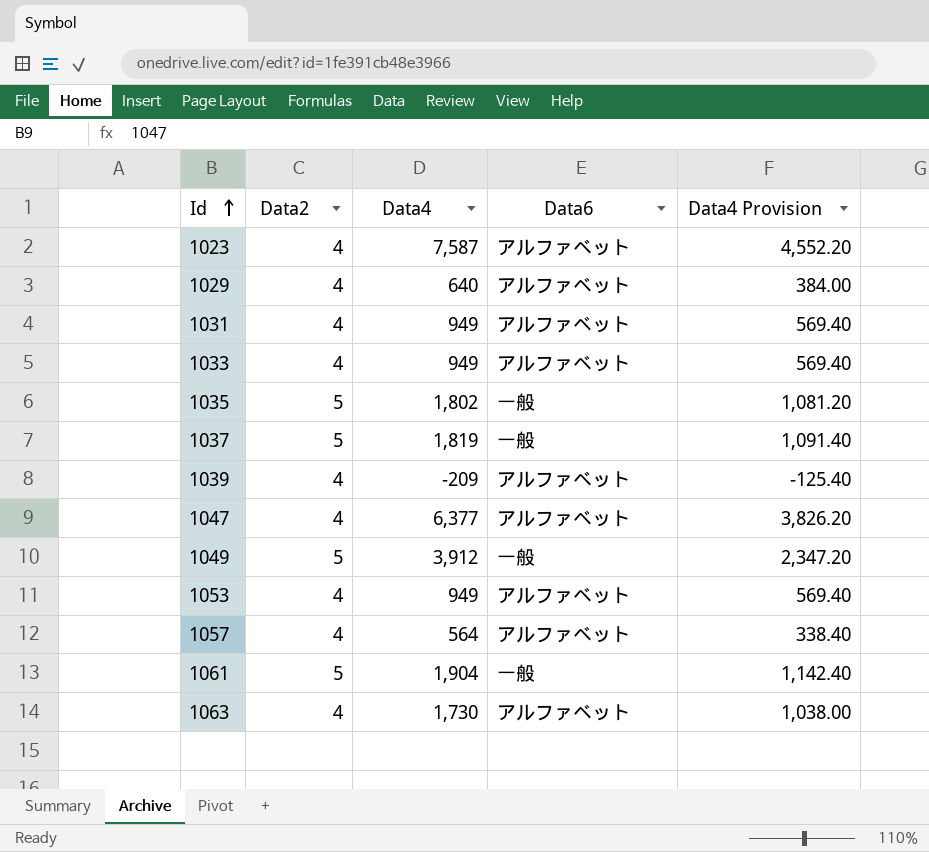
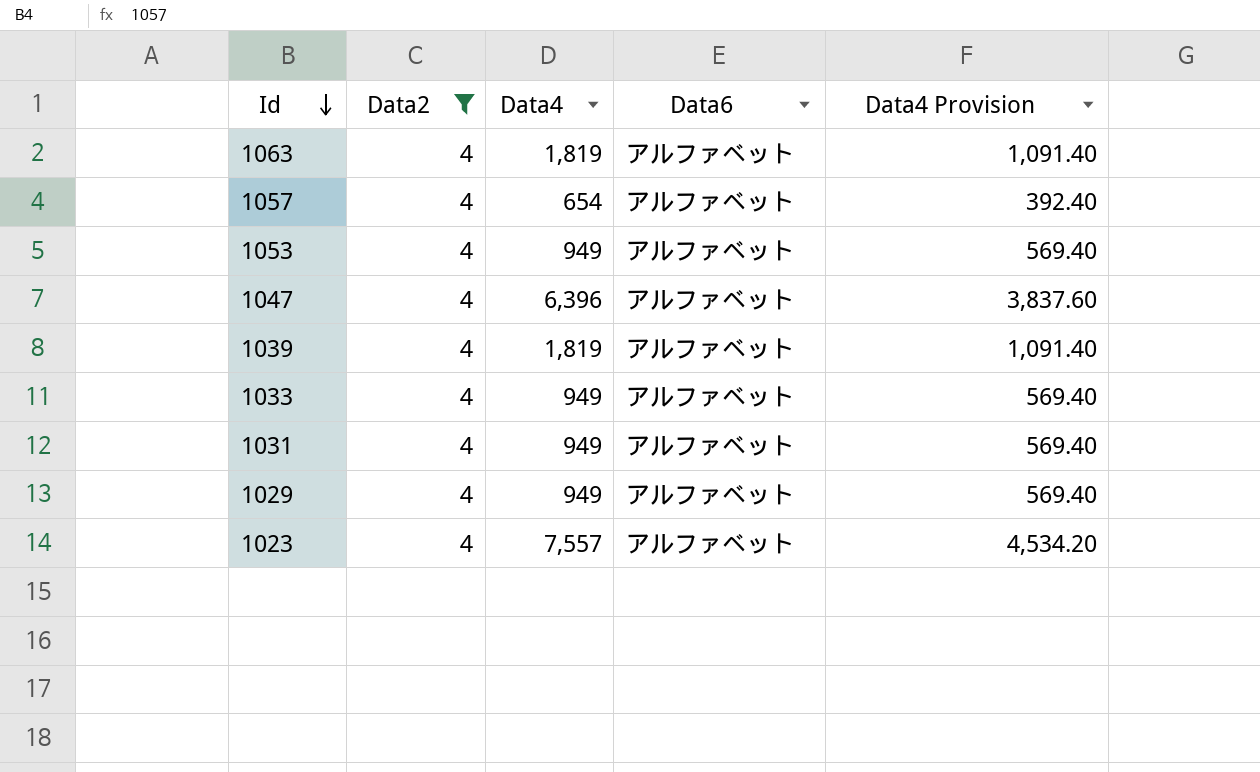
filter: none -> Data2 = 4
row order: Id ascending -> Id descending
1063 | Data4: 1,730 -> 1,819
1063 | Data4 Provision: 1,038.00 -> 1,091.40
1057 | Data4: 564 -> 654
1057 | Data4 Provision: 338.40 -> 392.40
1047 | Data4: 6,377 -> 6,396
1047 | Data4 Provision: 3,826.20 -> 3,837.60
1039 | Data4: -209 -> 1,819
1039 | Data4 Provision: -125.40 -> 1,091.40
1029 | Data4: 640 -> 949
1029 | Data4 Provision: 384.00 -> 569.40
1023 | Data4: 7,587 -> 7,557
1023 | Data4 Provision: 4,552.20 -> 4,534.20

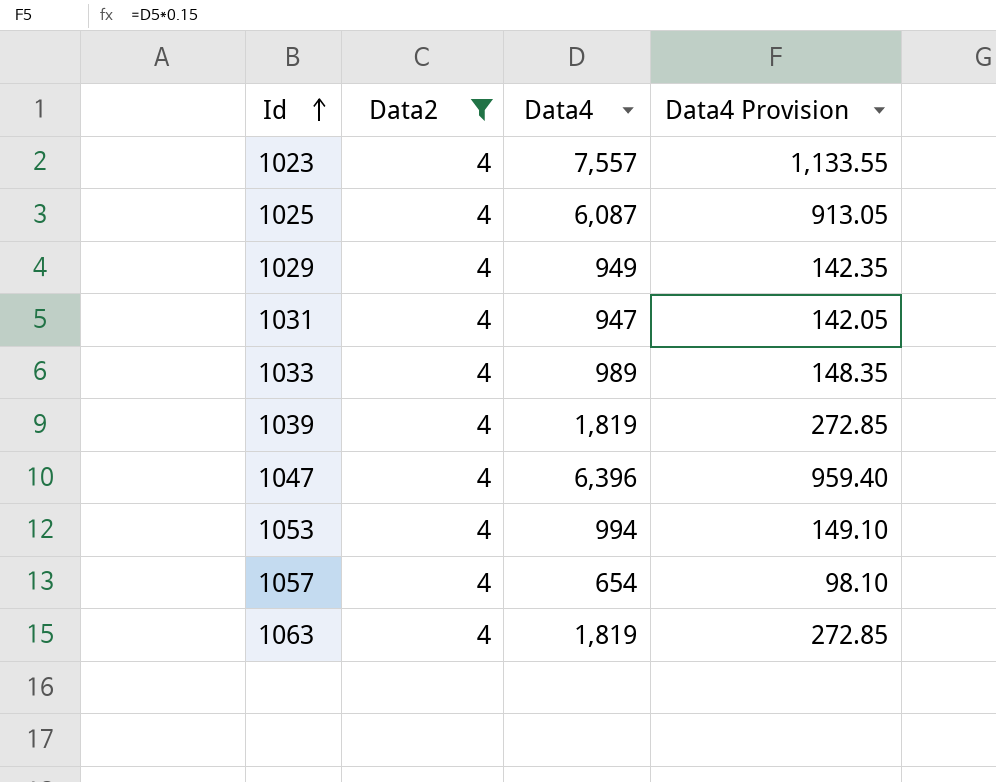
row order: Id descending -> Id ascending
column Data6 | position: 4 -> none
column Data4 Provision | formula: [Data4] * 0.6 -> [Data4] * 0.15
row 1025: none -> 4 | 6,087 | 913.05
1031 | Data4: 949 -> 947
1033 | Data4: 949 -> 989
1053 | Data4: 949 -> 994

